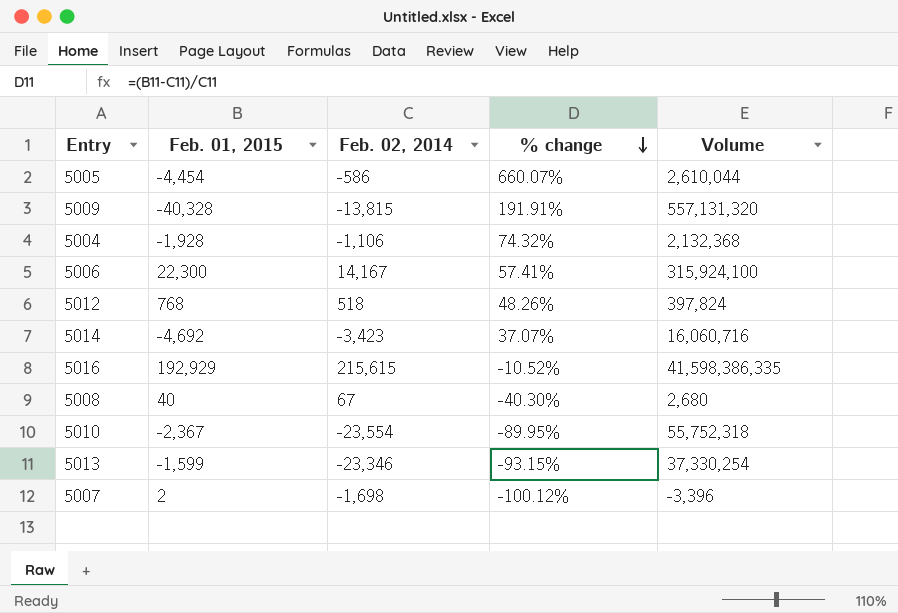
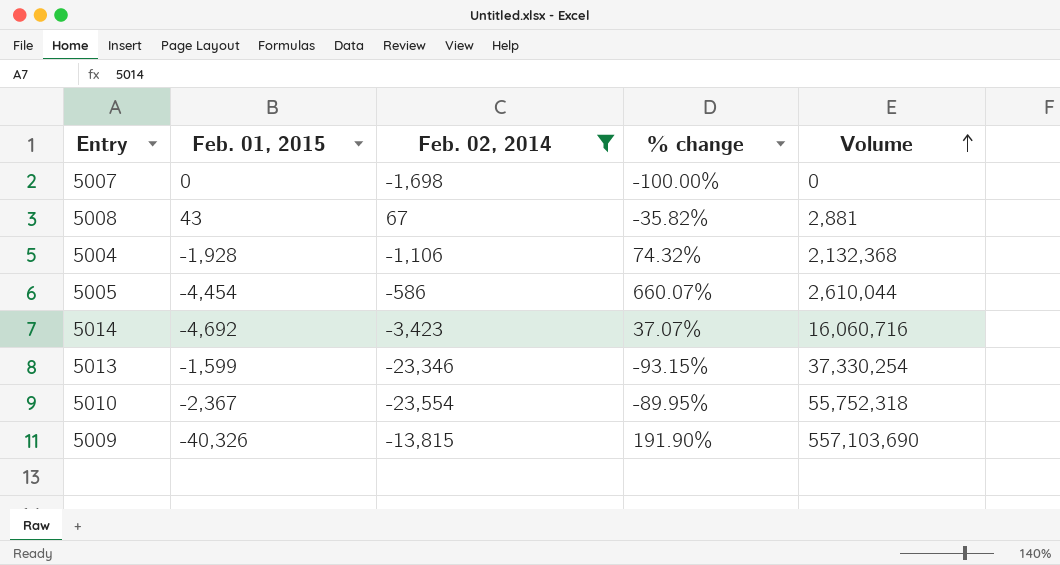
filter: none -> Feb. 02, 2014 <= 67
row order: % change descending -> Volume ascending
5007 | Feb. 01, 2015: 2 -> 0
5007 | % change: -100.12% -> -100.00%
5007 | Volume: -3,396 -> 0
5008 | Feb. 01, 2015: 40 -> 43
5008 | % change: -40.30% -> -35.82%
5008 | Volume: 2,680 -> 2,881
5009 | Feb. 01, 2015: -40,328 -> -40,326
5009 | % change: 191.91% -> 191.90%
5009 | Volume: 557,131,320 -> 557,103,690

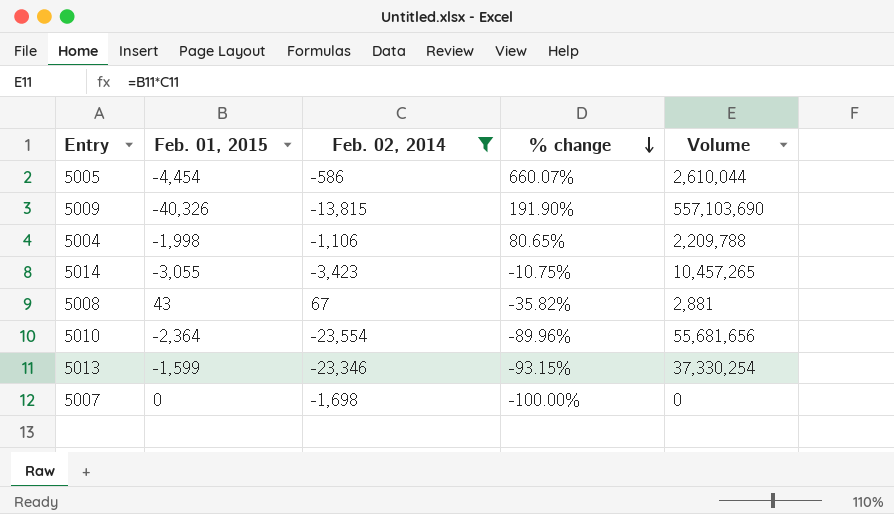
row order: Volume ascending -> % change descending
5004 | Feb. 01, 2015: -1,928 -> -1,998
5004 | % change: 74.32% -> 80.65%
5004 | Volume: 2,132,368 -> 2,209,788
5014 | Feb. 01, 2015: -4,692 -> -3,055
5014 | % change: 37.07% -> -10.75%
5014 | Volume: 16,060,716 -> 10,457,265
5010 | Feb. 01, 2015: -2,367 -> -2,364
5010 | % change: -89.95% -> -89.96%
5010 | Volume: 55,752,318 -> 55,681,656

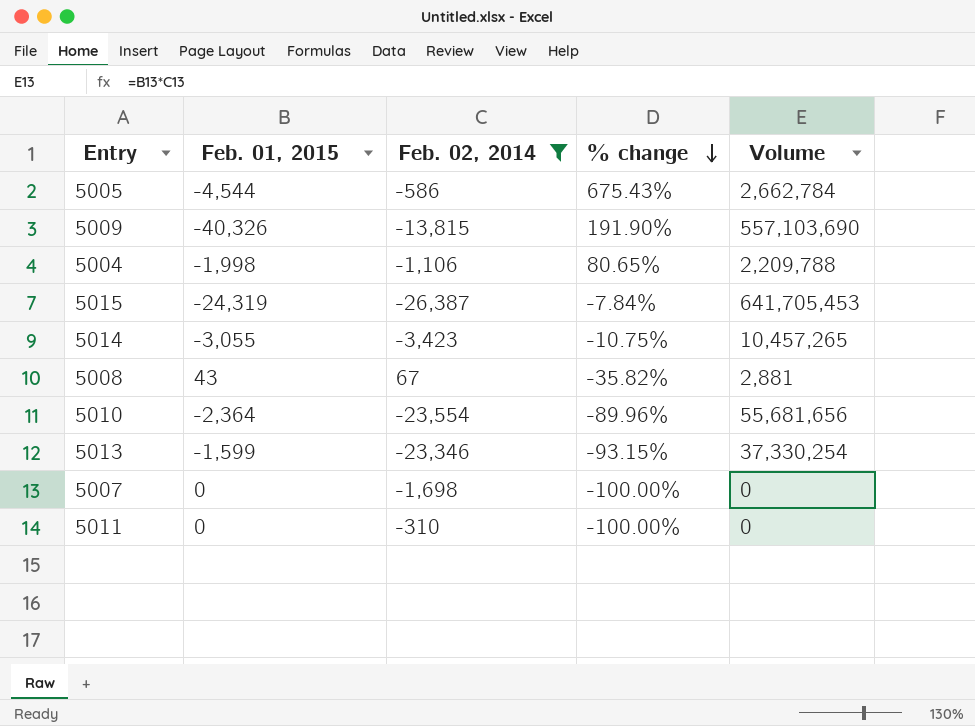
5005 | Feb. 01, 2015: -4,454 -> -4,544
5005 | % change: 660.07% -> 675.43%
5005 | Volume: 2,610,044 -> 2,662,784
row 5015: none -> -24,319 | -26,387 | -7.84% | 641,705,453
row 5011: none -> 0 | -310 | -100.00% | 0

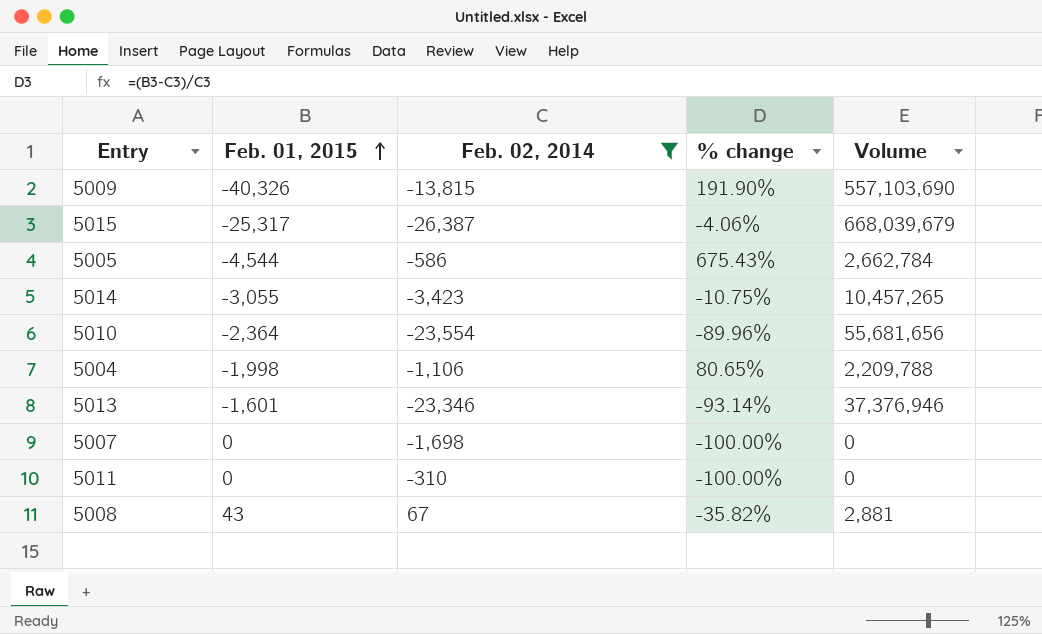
row order: % change descending -> Feb. 01, 2015 ascending
5015 | Feb. 01, 2015: -24,319 -> -25,317
5015 | % change: -7.84% -> -4.06%
5015 | Volume: 641,705,453 -> 668,039,679
5013 | Feb. 01, 2015: -1,599 -> -1,601
5013 | % change: -93.15% -> -93.14%
5013 | Volume: 37,330,254 -> 37,376,946

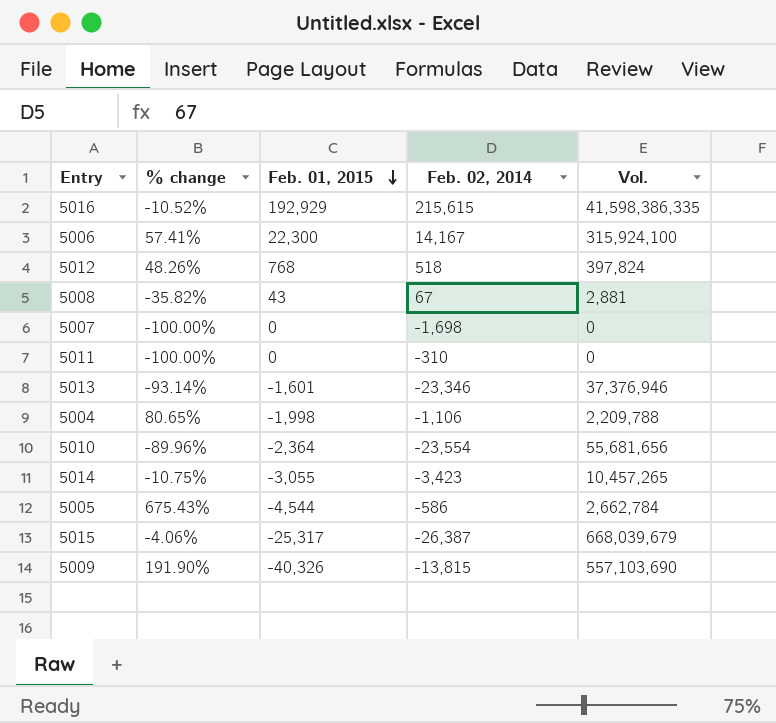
filter: Feb. 02, 2014 <= 67 -> none
row order: Feb. 01, 2015 ascending -> Feb. 01, 2015 descending
column % change | position: 4 -> 2
column name: Volume -> Vol.

